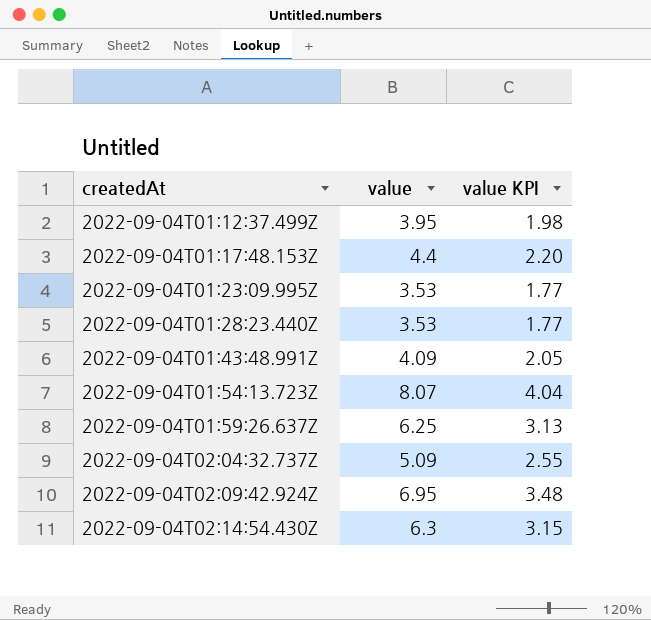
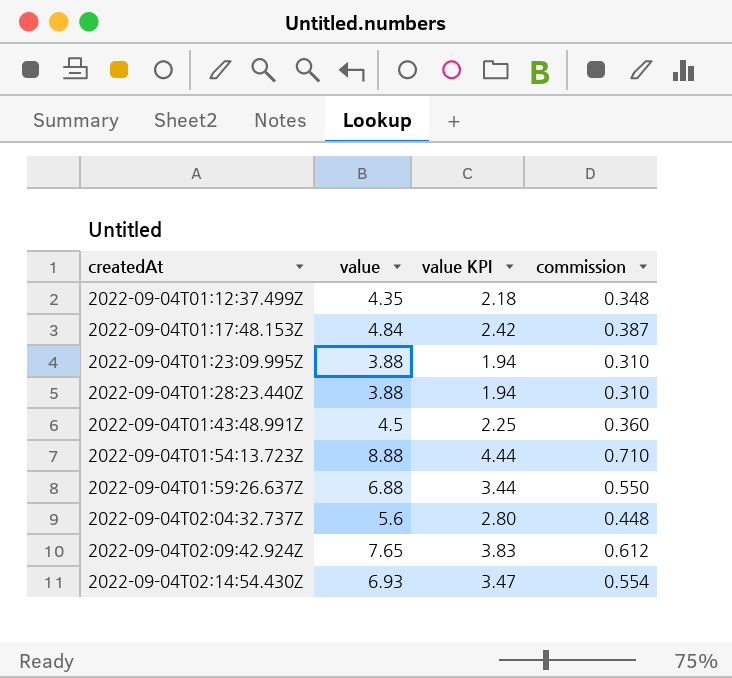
column commission | formula: none -> [value] * 0.08
2022-09-04T01:12:37.499Z | value: 3.95 -> 4.35
2022-09-04T01:12:37.499Z | value KPI: 1.98 -> 2.18
2022-09-04T01:17:48.153Z | value: 4.4 -> 4.84
2022-09-04T01:17:48.153Z | value KPI: 2.20 -> 2.42
2022-09-04T01:23:09.995Z | value: 3.53 -> 3.88
2022-09-04T01:23:09.995Z | value KPI: 1.77 -> 1.94
2022-09-04T01:28:23.440Z | value: 3.53 -> 3.88
2022-09-04T01:28:23.440Z | value KPI: 1.77 -> 1.94
2022-09-04T01:43:48.991Z | value: 4.09 -> 4.5
2022-09-04T01:43:48.991Z | value KPI: 2.05 -> 2.25
2022-09-04T01:54:13.723Z | value: 8.07 -> 8.88
2022-09-04T01:54:13.723Z | value KPI: 4.04 -> 4.44
2022-09-04T01:59:26.637Z | value: 6.25 -> 6.88
2022-09-04T01:59:26.637Z | value KPI: 3.13 -> 3.44
2022-09-04T02:04:32.737Z | value: 5.09 -> 5.6
2022-09-04T02:04:32.737Z | value KPI: 2.55 -> 2.80
2022-09-04T02:09:42.924Z | value: 6.95 -> 7.65
2022-09-04T02:09:42.924Z | value KPI: 3.48 -> 3.83
2022-09-04T02:14:54.430Z | value: 6.3 -> 6.93
2022-09-04T02:14:54.430Z | value KPI: 3.15 -> 3.47

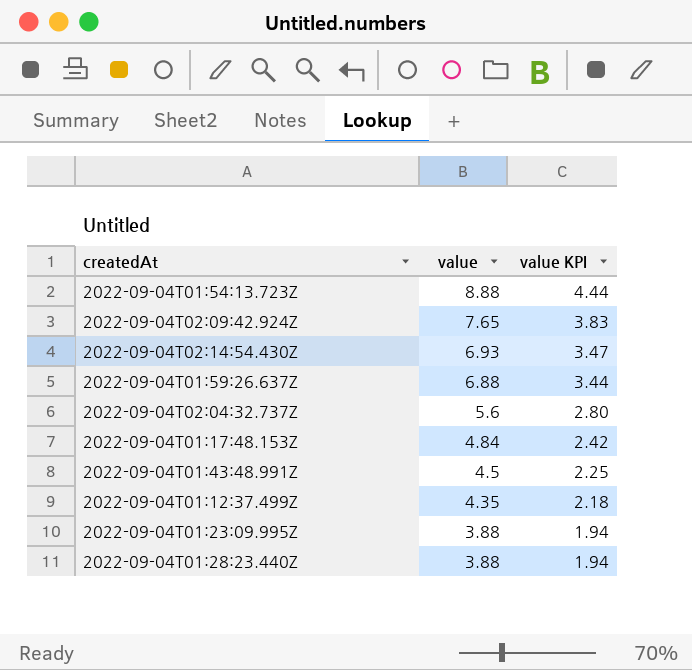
row order: createdAt ascending -> value descending
column commission | formula: [value] * 0.08 -> none

